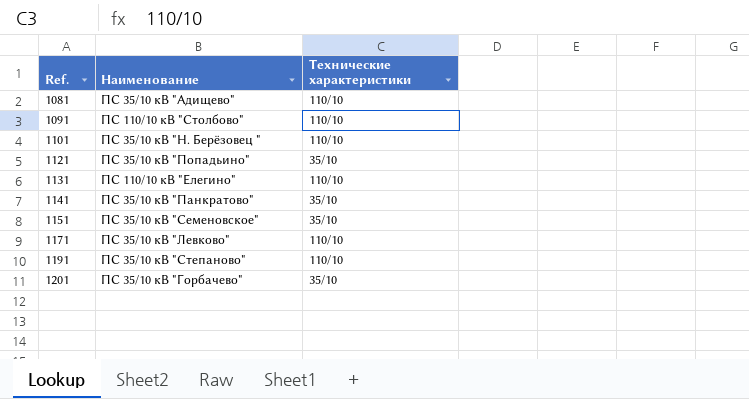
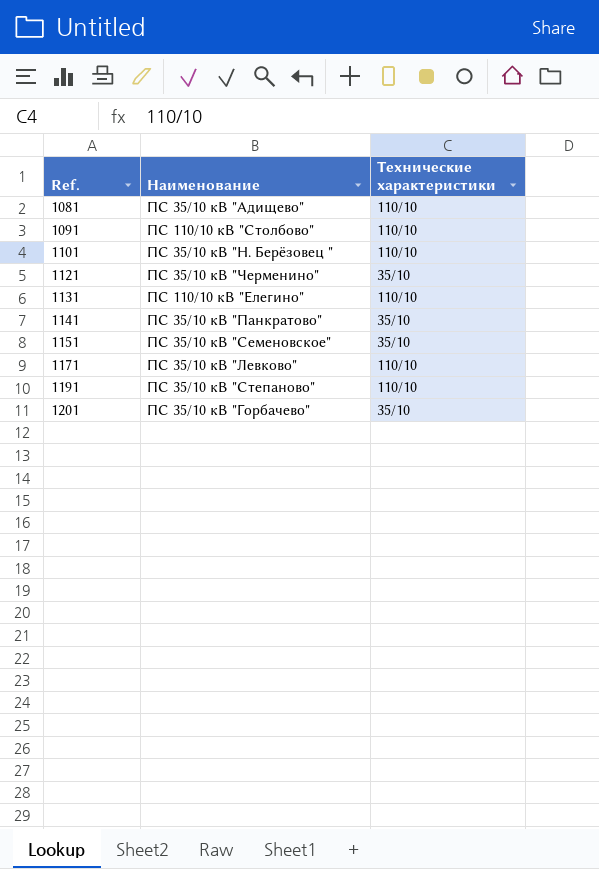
1121 | Наименование: ПС 35/10 кВ "Попадьино" -> ПС 35/10 кВ "Черменино"

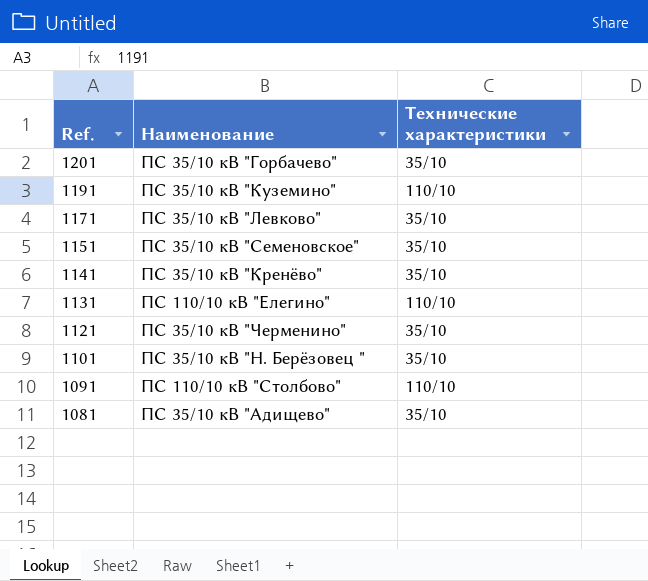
row order: Ref. ascending -> Ref. descending
1191 | Наименование: ПС 35/10 кВ "Степаново" -> ПС 35/10 кВ "Куземино"
1171 | Технические характеристики: 110/10 -> 35/10
1141 | Наименование: ПС 35/10 кВ "Панкратово" -> ПС 35/10 кВ "Кренёво"
1101 | Технические характеристики: 110/10 -> 35/10
1081 | Технические характеристики: 110/10 -> 35/10

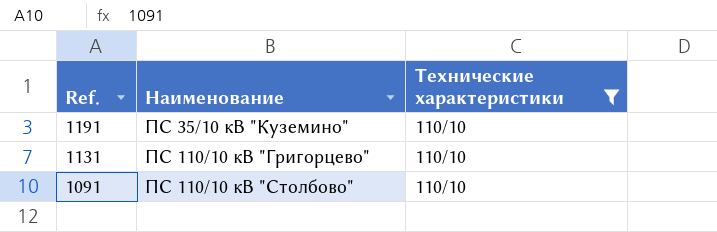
filter: none -> Технические характеристики = 110/10
1131 | Наименование: ПС 110/10 кВ "Елегино" -> ПС 110/10 кВ "Григорцево"

